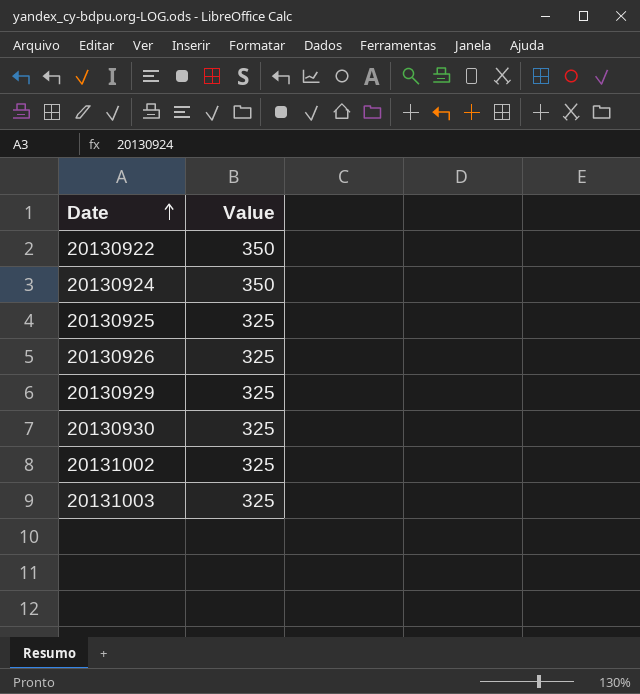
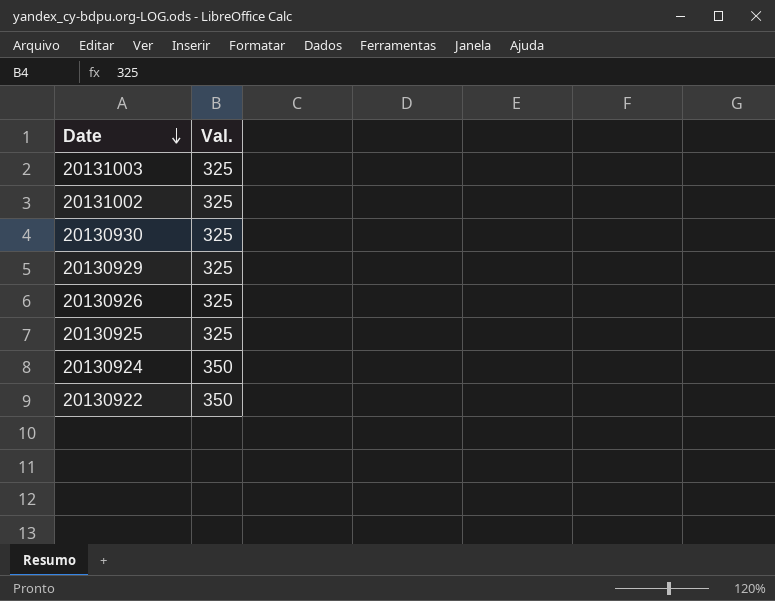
row order: Date ascending -> Date descending
column name: Value -> Val.

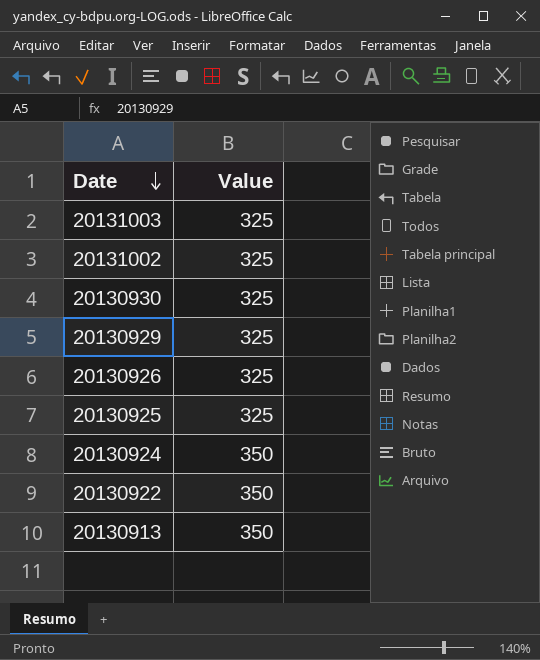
column name: Val. -> Value
row 20130913: none -> 350

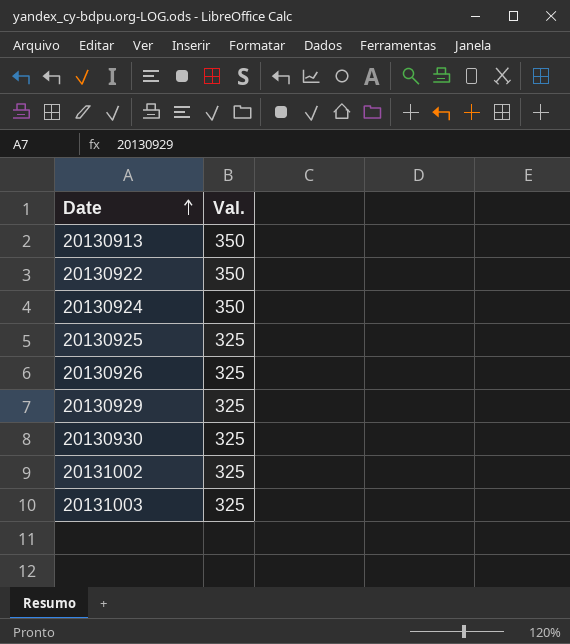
row order: Date descending -> Date ascending
column name: Value -> Val.

